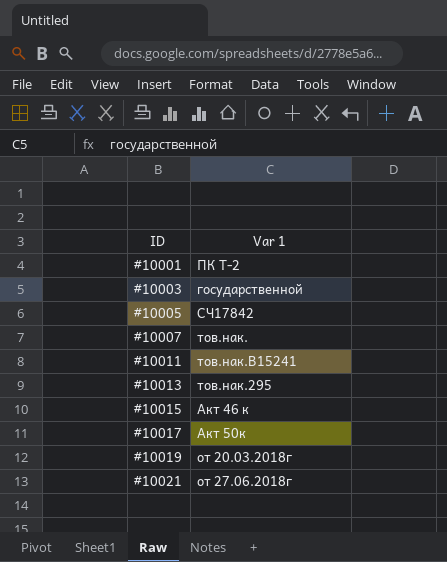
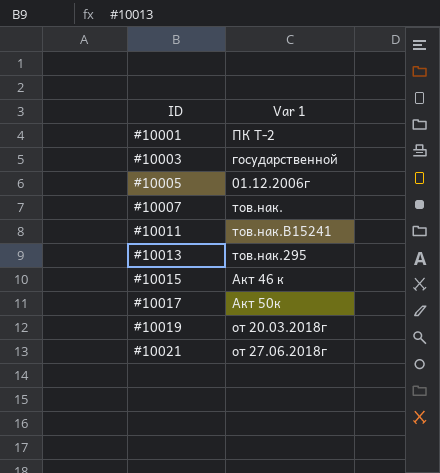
#10005 | Var 1: СЧ17842 -> 01.12.2006г

